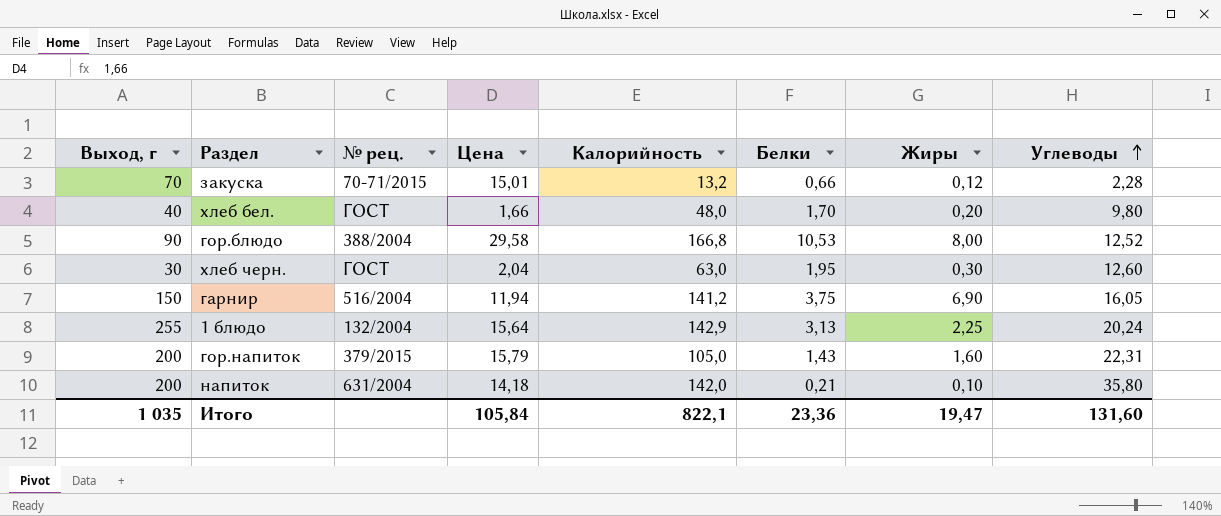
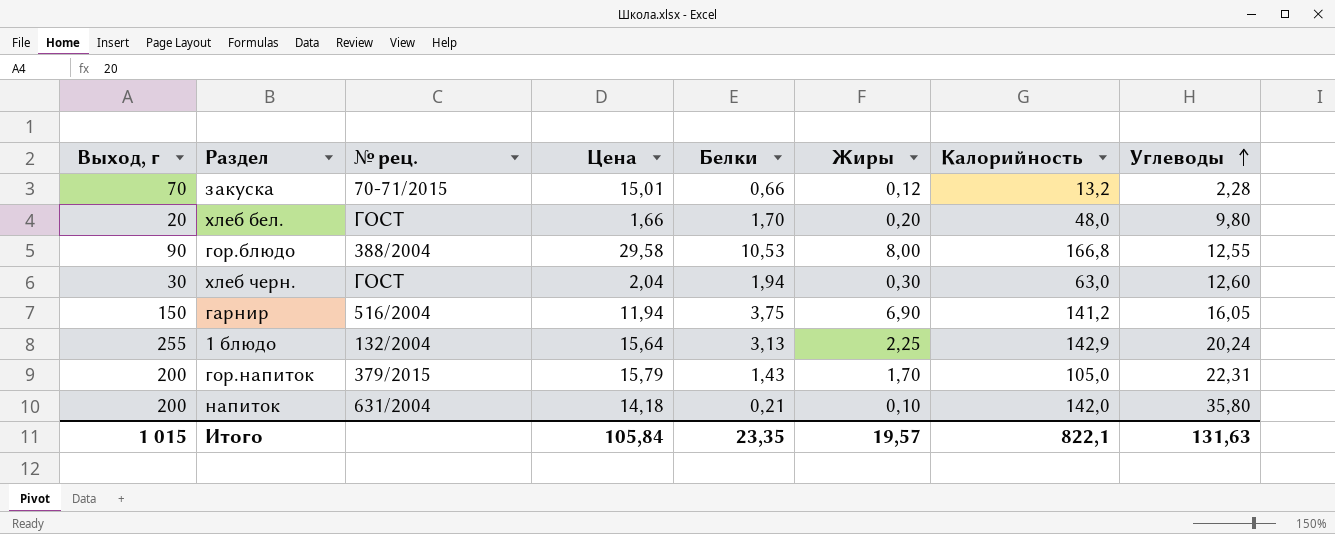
column Калорийность | position: 5 -> 7
хлеб бел. | Выход, г: 40 -> 20
гор.блюдо | Углеводы: 12,52 -> 12,55
хлеб черн. | Белки: 1,95 -> 1,94
гор.напиток | Жиры: 1,60 -> 1,70
Итого | Выход, г: 1 035 -> 1 015
Итого | Белки: 23,36 -> 23,35
Итого | Жиры: 19,47 -> 19,57
Итого | Углеводы: 131,60 -> 131,63

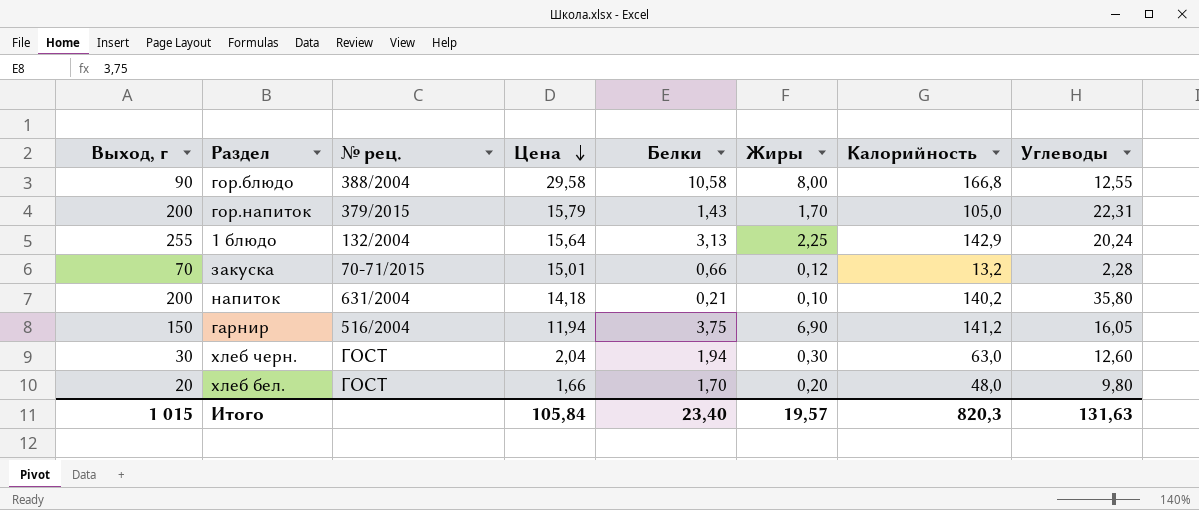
row order: Углеводы ascending -> Цена descending
гор.блюдо | Белки: 10,53 -> 10,58
напиток | Калорийность: 142,0 -> 140,2
Итого | Белки: 23,35 -> 23,40
Итого | Калорийность: 822,1 -> 820,3

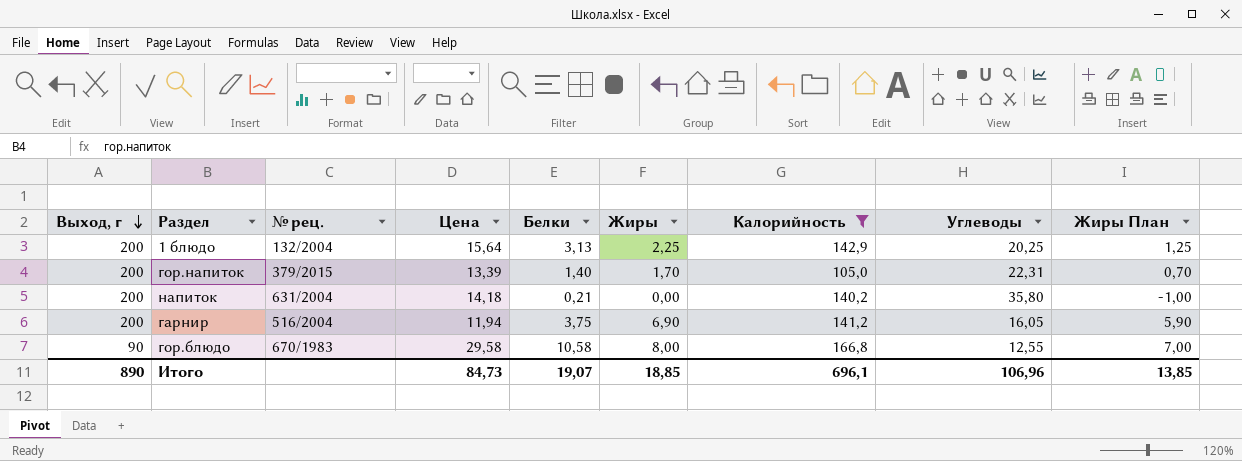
filter: none -> Калорийность >= 105,0
row order: Цена descending -> Выход, г descending
column Жиры План | formula: none -> [Жиры] - 1
1 блюдо | Выход, г: 255 -> 200
1 блюдо | Углеводы: 20,24 -> 20,25
гор.напиток | Цена: 15,79 -> 13,39
гор.напиток | Белки: 1,43 -> 1,40
напиток | Жиры: 0,10 -> 0,00
гарнир | Выход, г: 150 -> 200
гор.блюдо | № рец.: 388/2004 -> 670/1983
Итого | Выход, г: 1 015 -> 890
Итого | Цена: 105,84 -> 84,73
Итого | Белки: 23,40 -> 19,07
Итого | Жиры: 19,57 -> 18,85
Итого | Калорийность: 820,3 -> 696,1
Итого | Углеводы: 131,63 -> 106,96

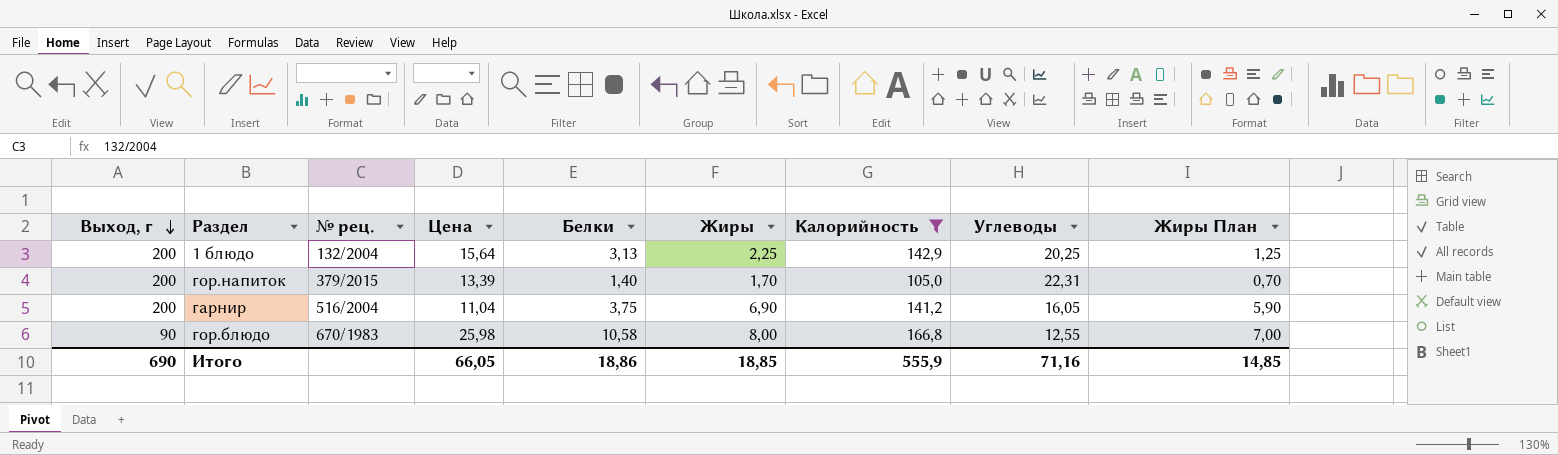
row напиток: 200 | 631/2004 | 14,18 | 0,21 | 0,00 | 140,2 | 35,80 | -1,00 -> none
гарнир | Цена: 11,94 -> 11,04
гор.блюдо | Цена: 29,58 -> 25,98
Итого | Выход, г: 890 -> 690
Итого | Цена: 84,73 -> 66,05
Итого | Белки: 19,07 -> 18,86
Итого | Калорийность: 696,1 -> 555,9
Итого | Углеводы: 106,96 -> 71,16
Итого | Жиры План: 13,85 -> 14,85

